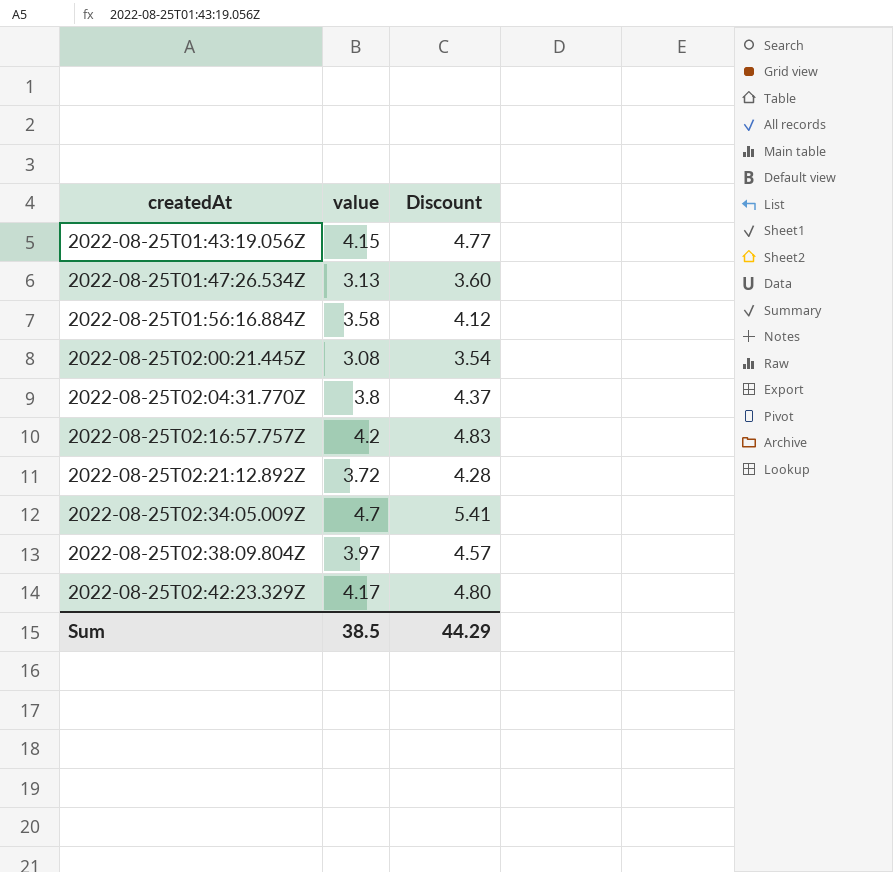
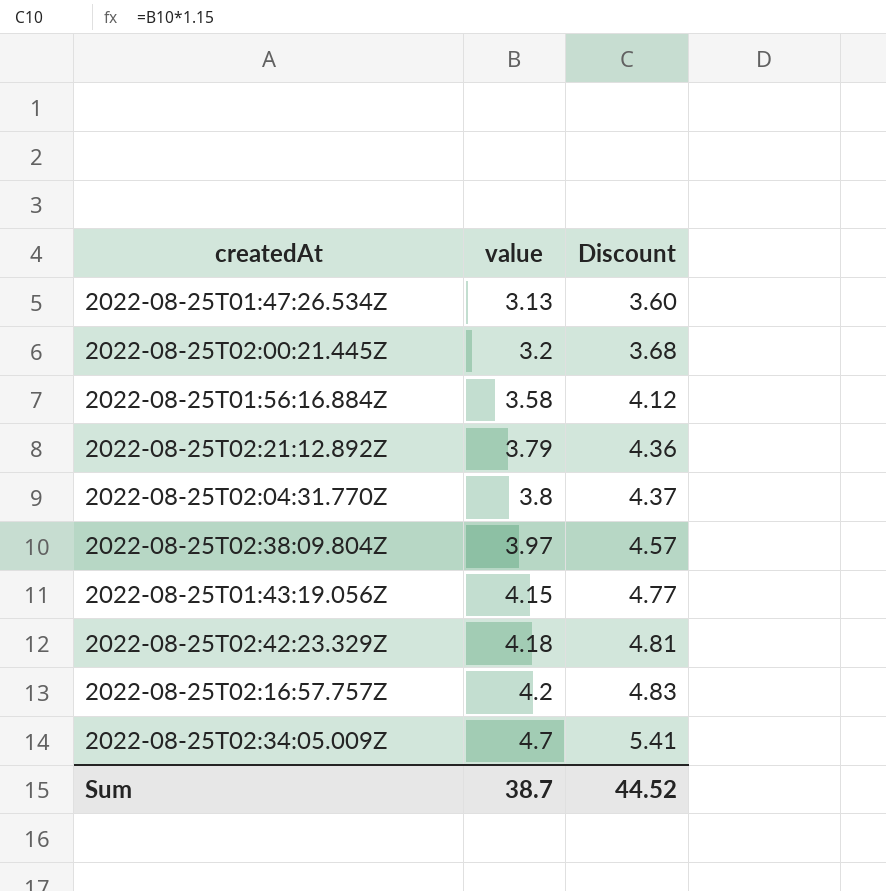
row order: createdAt ascending -> value ascending
2022-08-25T02:00:21.445Z | value: 3.08 -> 3.2
2022-08-25T02:00:21.445Z | Discount: 3.54 -> 3.68
2022-08-25T02:21:12.892Z | value: 3.72 -> 3.79
2022-08-25T02:21:12.892Z | Discount: 4.28 -> 4.36
2022-08-25T02:42:23.329Z | value: 4.17 -> 4.18
2022-08-25T02:42:23.329Z | Discount: 4.80 -> 4.81
Sum | value: 38.5 -> 38.7
Sum | Discount: 44.29 -> 44.52

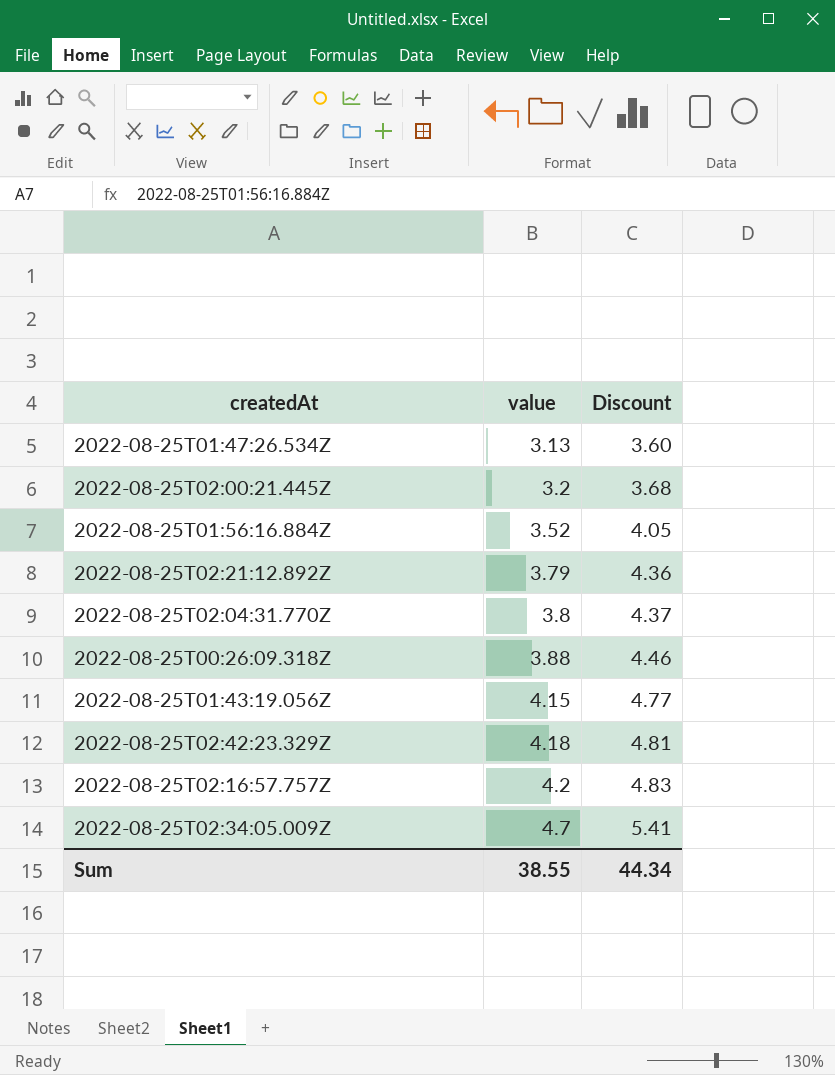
row 2022-08-25T02:38:09.804Z: 3.97 | 4.57 -> none
2022-08-25T01:56:16.884Z | value: 3.58 -> 3.52
2022-08-25T01:56:16.884Z | Discount: 4.12 -> 4.05
row 2022-08-25T00:26:09.318Z: none -> 3.88 | 4.46
Sum | value: 38.7 -> 38.55
Sum | Discount: 44.52 -> 44.34

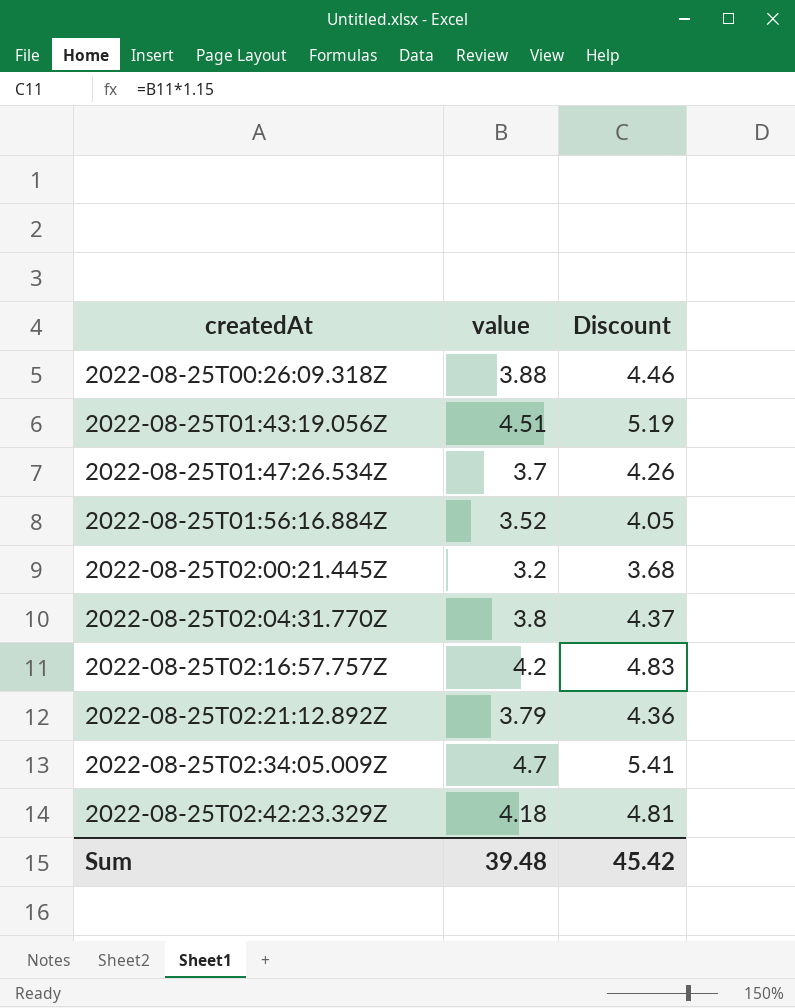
row order: value ascending -> createdAt ascending
2022-08-25T01:43:19.056Z | value: 4.15 -> 4.51
2022-08-25T01:43:19.056Z | Discount: 4.77 -> 5.19
2022-08-25T01:47:26.534Z | value: 3.13 -> 3.7
2022-08-25T01:47:26.534Z | Discount: 3.60 -> 4.26
Sum | value: 38.55 -> 39.48
Sum | Discount: 44.34 -> 45.42

